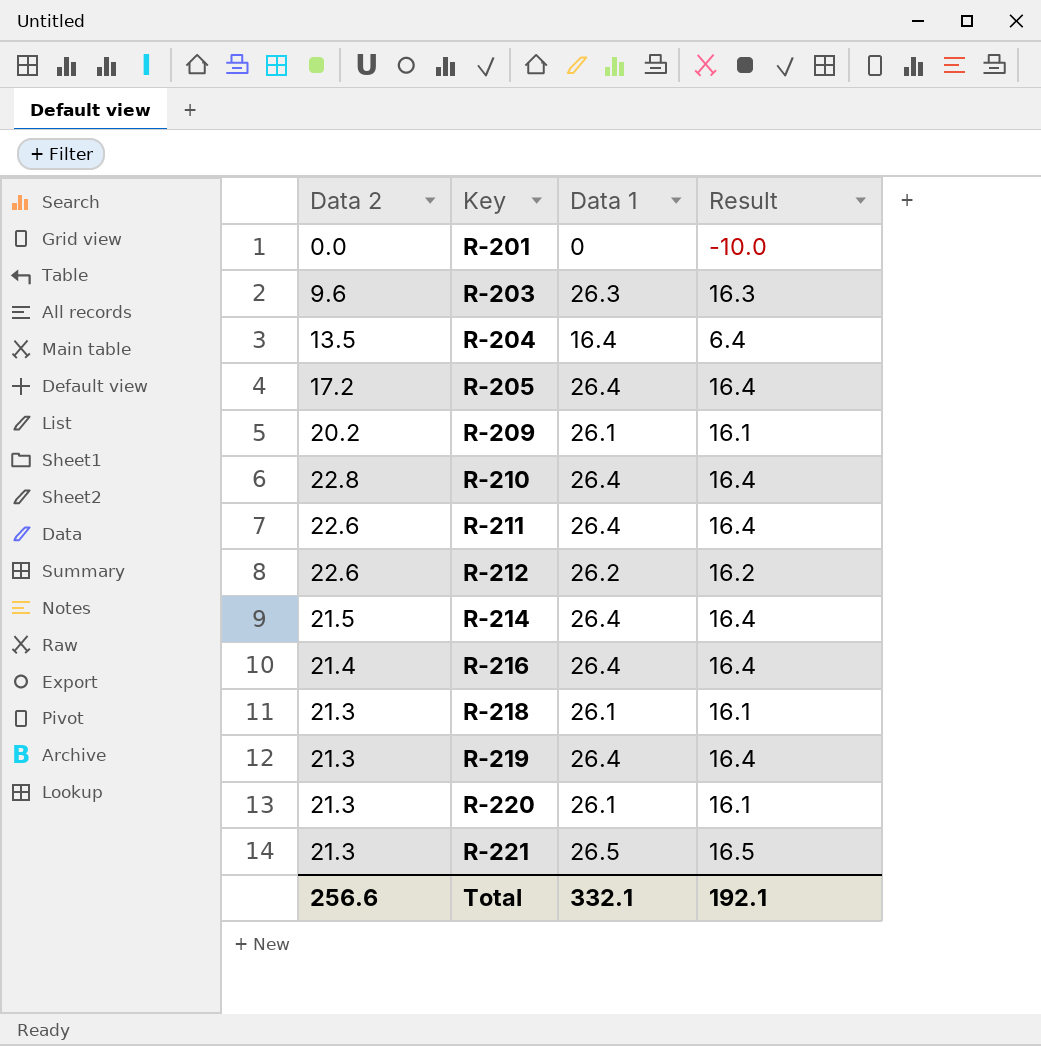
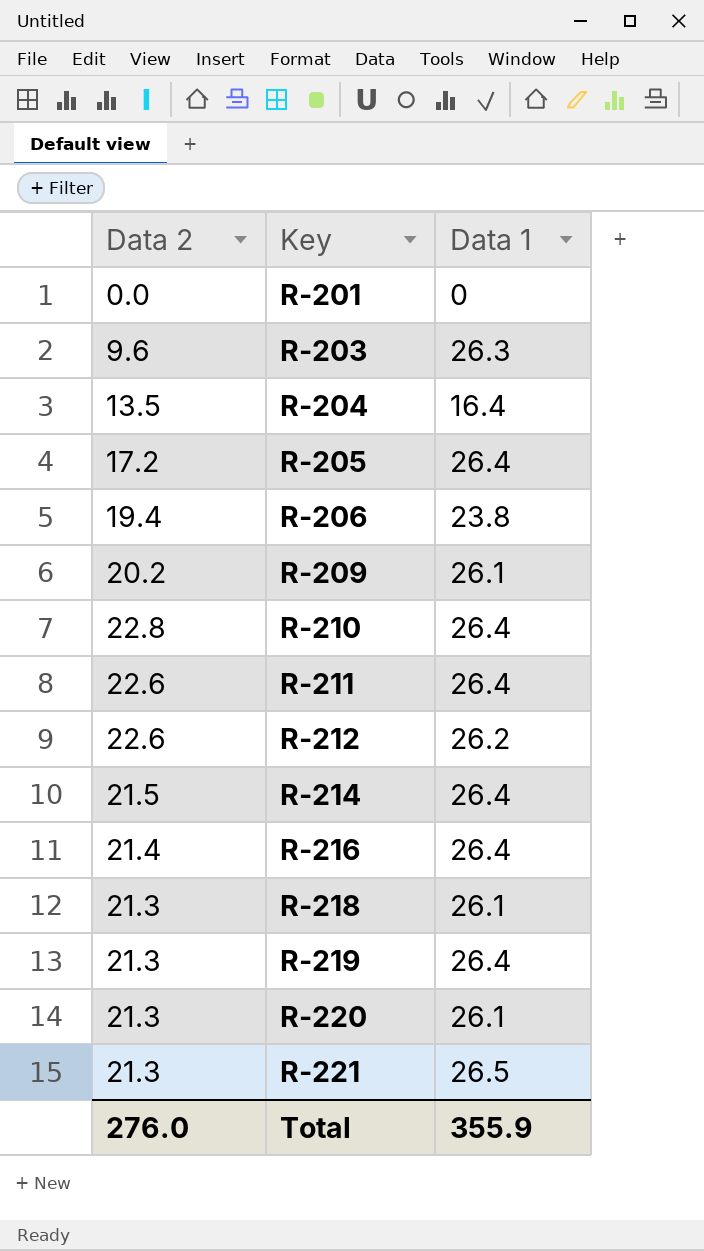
column Result | formula: [Data 1] - 10 -> none
row R-206: none -> 19.4 | 23.8
Total | Data 2: 256.6 -> 276.0
Total | Data 1: 332.1 -> 355.9

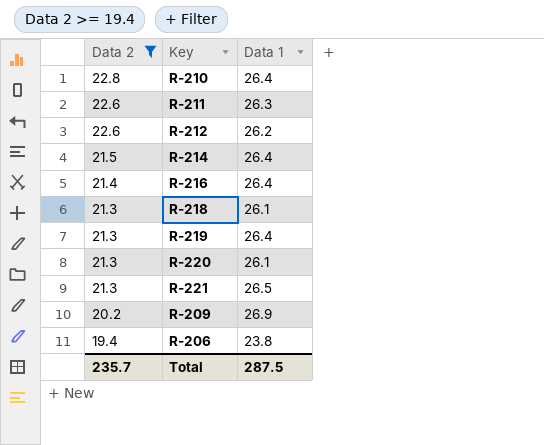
filter: none -> Data 2 >= 19.4
row order: Key ascending -> Data 2 descending
R-211 | Data 1: 26.4 -> 26.3
R-209 | Data 1: 26.1 -> 26.9
Total | Data 2: 276.0 -> 235.7
Total | Data 1: 355.9 -> 287.5

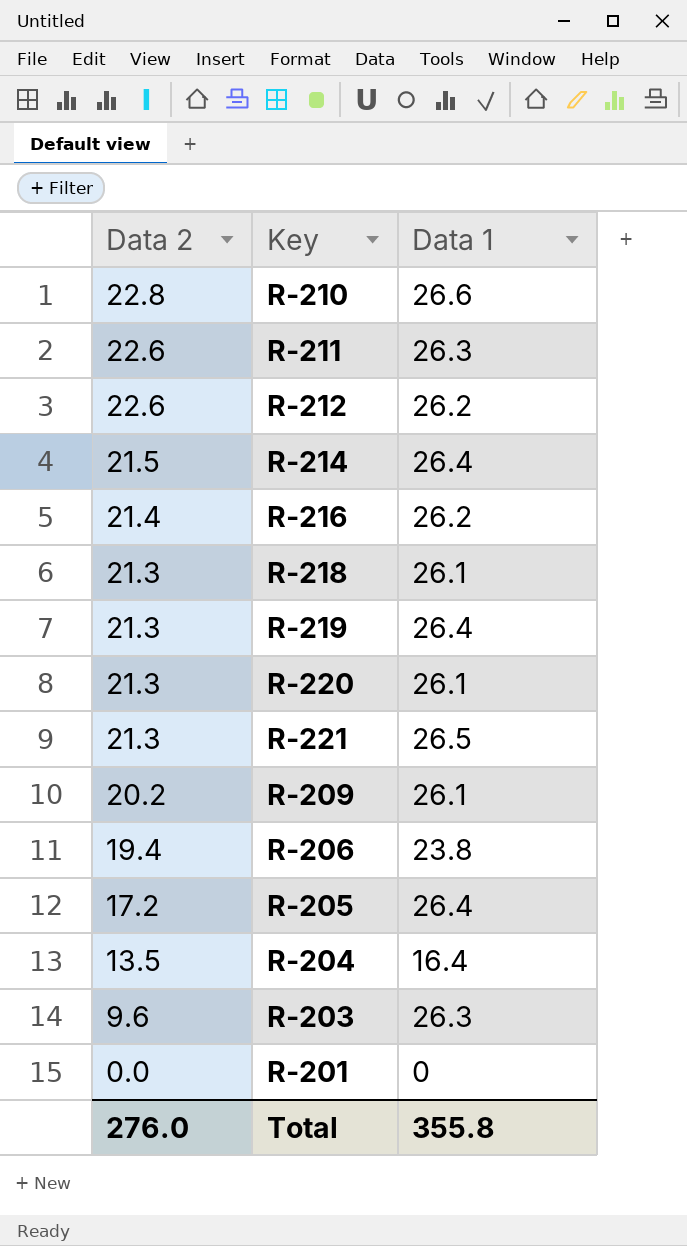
filter: Data 2 >= 19.4 -> none
R-210 | Data 1: 26.4 -> 26.6
R-216 | Data 1: 26.4 -> 26.2
R-209 | Data 1: 26.9 -> 26.1
Total | Data 2: 235.7 -> 276.0
Total | Data 1: 287.5 -> 355.8

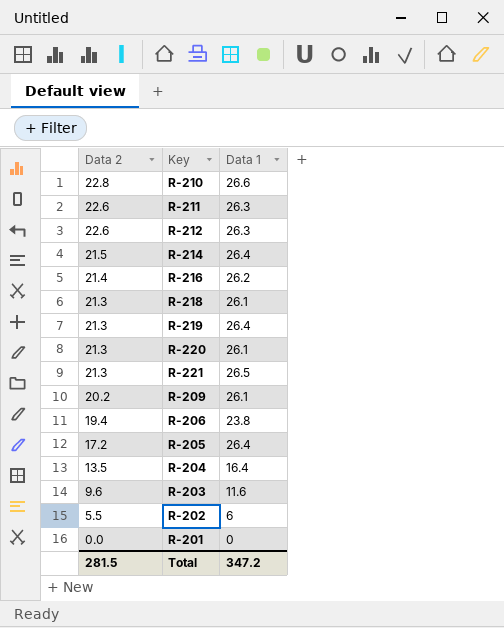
R-212 | Data 1: 26.2 -> 26.3
R-203 | Data 1: 26.3 -> 11.6
row R-202: none -> 5.5 | 6
Total | Data 2: 276.0 -> 281.5
Total | Data 1: 355.8 -> 347.2

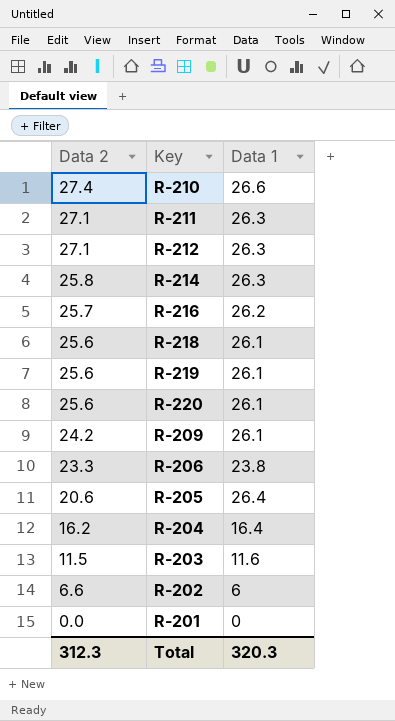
row R-221: 21.3 | 26.5 -> none
R-210 | Data 2: 22.8 -> 27.4
R-211 | Data 2: 22.6 -> 27.1
R-212 | Data 2: 22.6 -> 27.1
R-214 | Data 2: 21.5 -> 25.8
R-214 | Data 1: 26.4 -> 26.3
R-216 | Data 2: 21.4 -> 25.7
R-218 | Data 2: 21.3 -> 25.6
R-219 | Data 2: 21.3 -> 25.6
R-219 | Data 1: 26.4 -> 26.1
R-220 | Data 2: 21.3 -> 25.6
R-209 | Data 2: 20.2 -> 24.2
R-206 | Data 2: 19.4 -> 23.3
R-205 | Data 2: 17.2 -> 20.6
R-204 | Data 2: 13.5 -> 16.2
R-203 | Data 2: 9.6 -> 11.5
R-202 | Data 2: 5.5 -> 6.6
Total | Data 2: 281.5 -> 312.3
Total | Data 1: 347.2 -> 320.3

